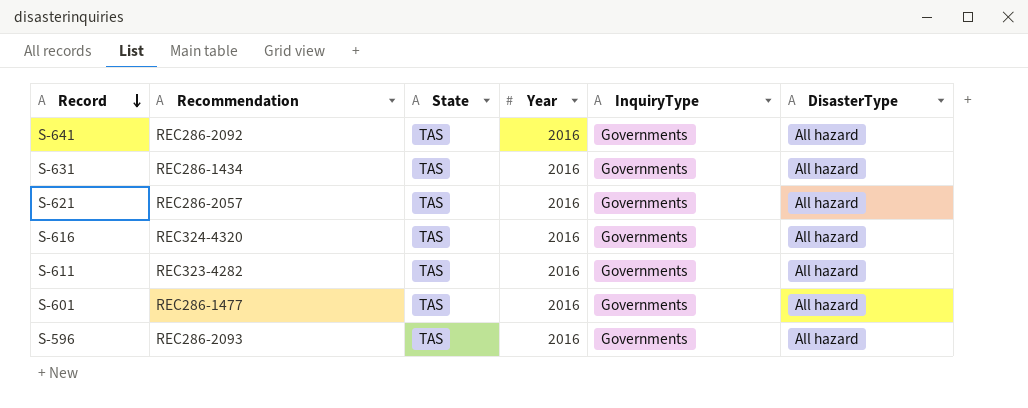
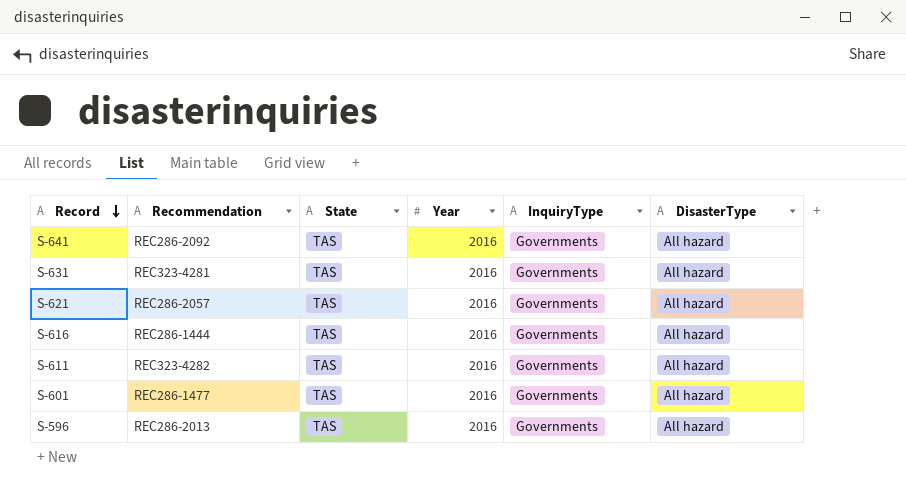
S-631 | Recommendation: REC286-1434 -> REC323-4281
S-616 | Recommendation: REC324-4320 -> REC286-1444
S-596 | Recommendation: REC286-2093 -> REC286-2013

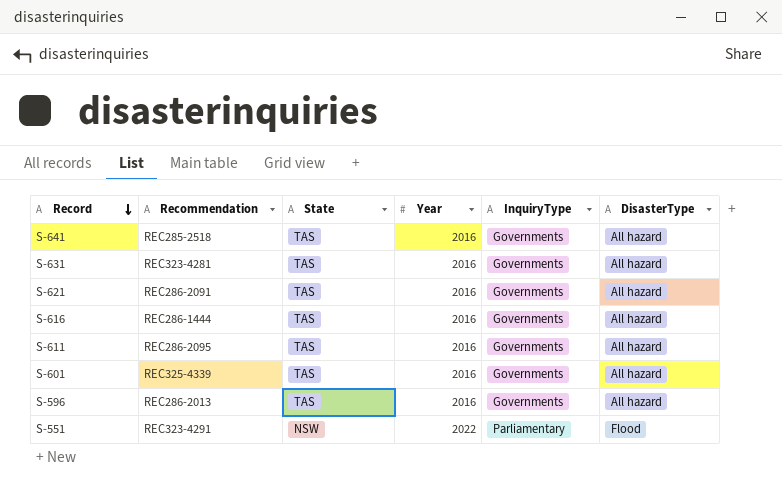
S-641 | Recommendation: REC286-2092 -> REC285-2518
S-621 | Recommendation: REC286-2057 -> REC286-2091
S-611 | Recommendation: REC323-4282 -> REC286-2095
S-601 | Recommendation: REC286-1477 -> REC325-4339
row S-551: none -> REC323-4291 | NSW | 2022 | Parliamentary | Flood

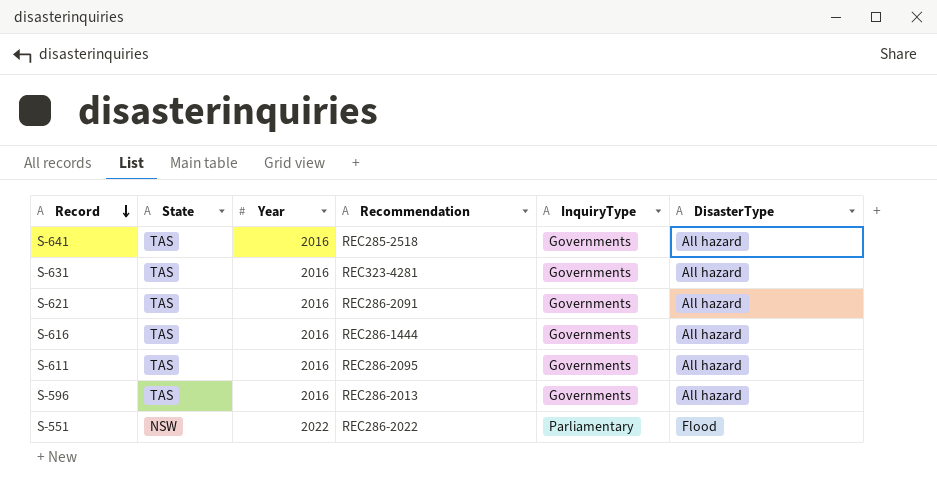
column Recommendation | position: 2 -> 4
row S-601: REC325-4339 | TAS | 2016 | Governments | All hazard -> none
S-551 | Recommendation: REC323-4291 -> REC286-2022

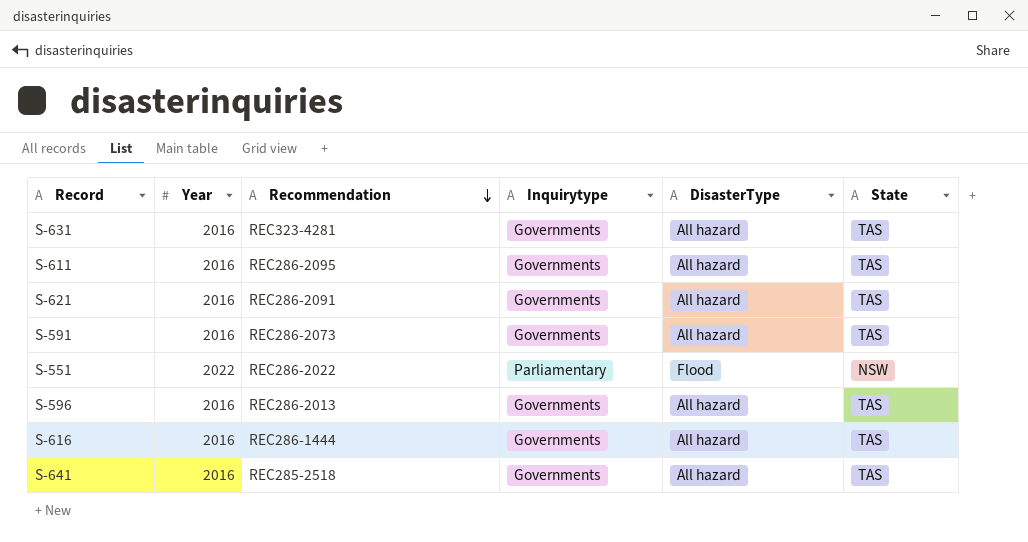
row order: Record descending -> Recommendation descending
column name: InquiryType -> Inquirytype
column State | position: 2 -> 6
row S-591: none -> 2016 | REC286-2073 | Governments | All hazard | TAS

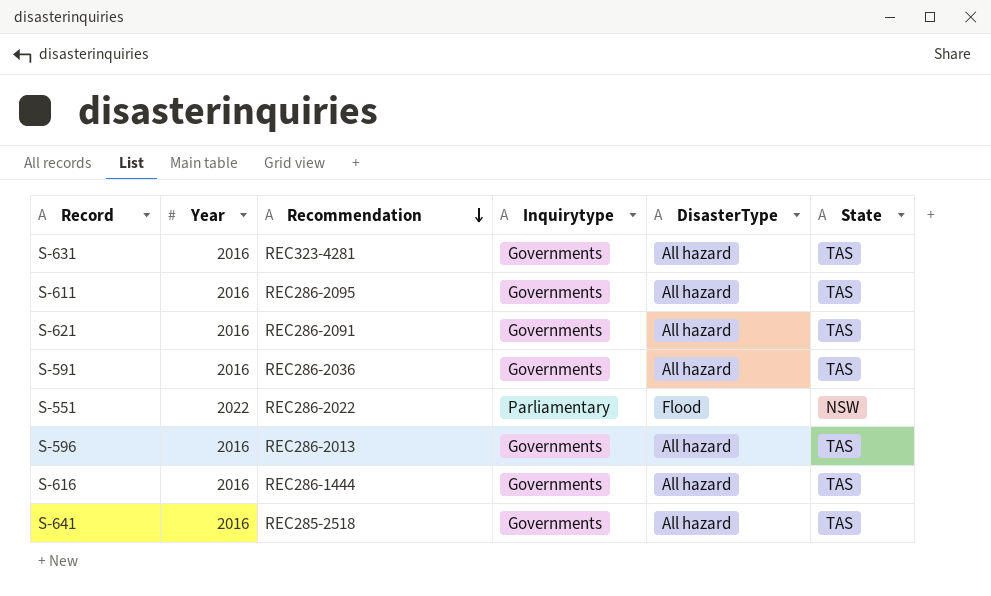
S-591 | Recommendation: REC286-2073 -> REC286-2036

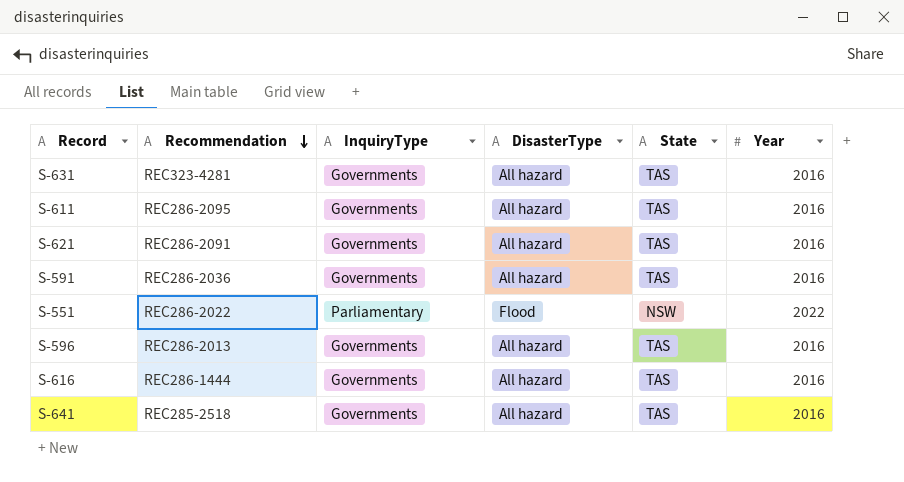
column name: Inquirytype -> InquiryType
column Year | position: 2 -> 6

